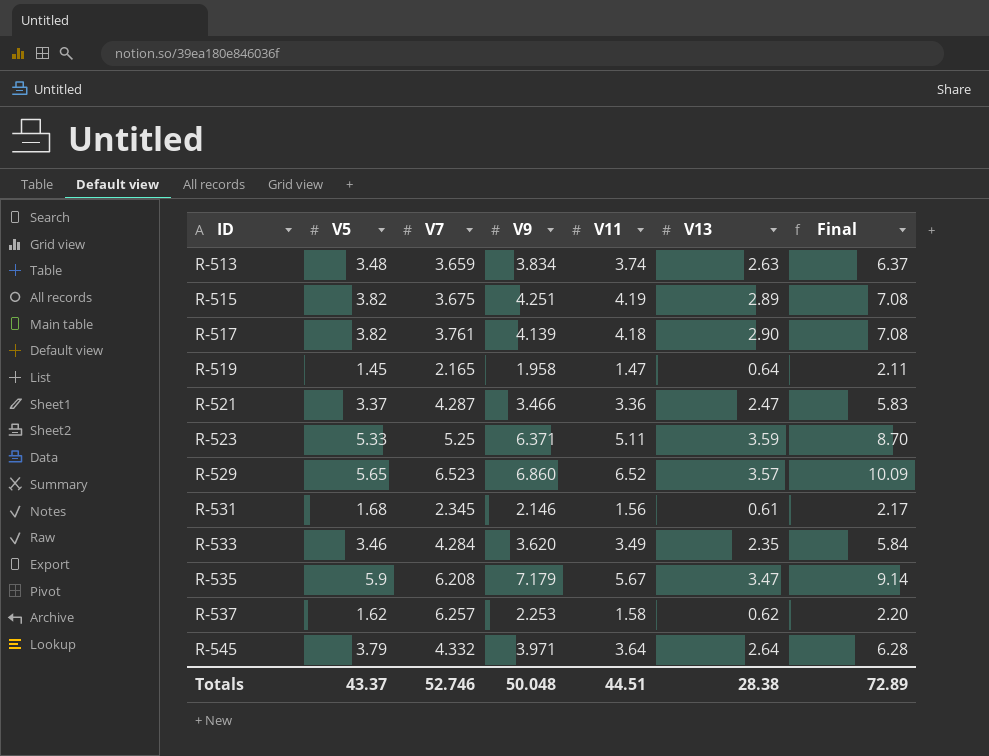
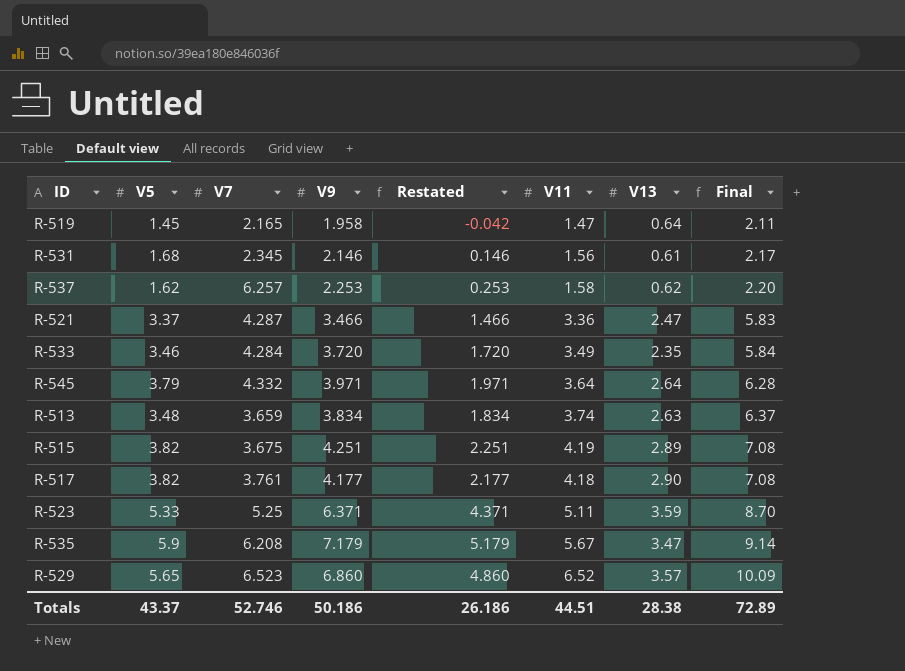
row order: ID ascending -> Final ascending
column Restated | formula: none -> [V9] - 2
R-533 | V9: 3.620 -> 3.720
R-517 | V9: 4.139 -> 4.177
Totals | V9: 50.048 -> 50.186

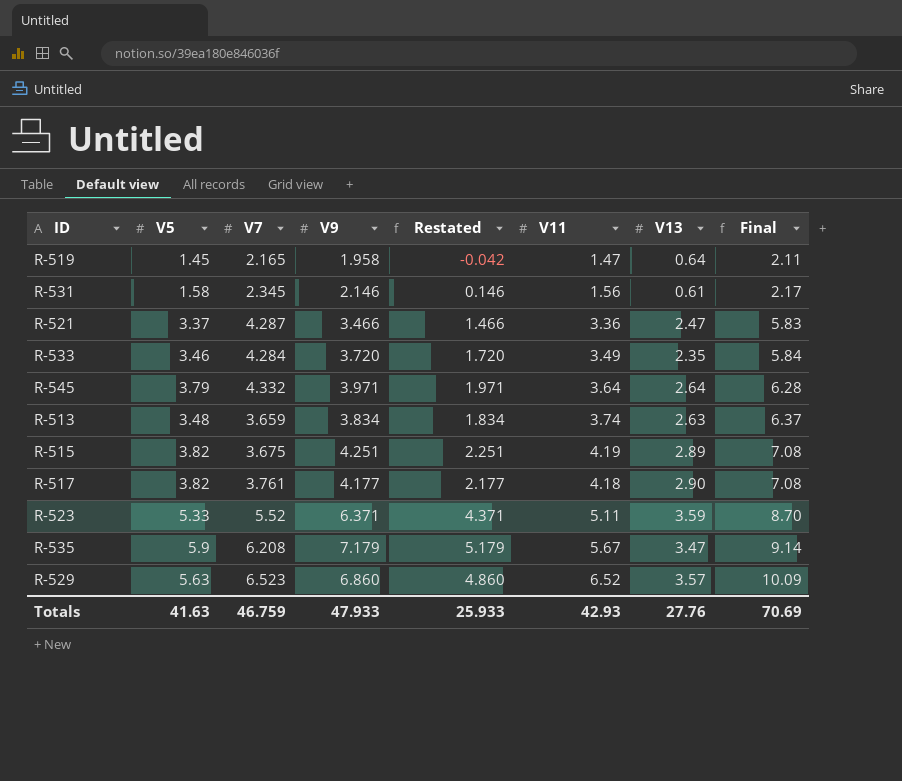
row R-537: 1.62 | 6.257 | 2.253 | 0.253 | 1.58 | 0.62 | 2.20 -> none
R-531 | V5: 1.68 -> 1.58
R-523 | V7: 5.25 -> 5.52
R-529 | V5: 5.65 -> 5.63
Totals | V5: 43.37 -> 41.63
Totals | V7: 52.746 -> 46.759
Totals | V9: 50.186 -> 47.933
Totals | Restated: 26.186 -> 25.933
Totals | V11: 44.51 -> 42.93
Totals | V13: 28.38 -> 27.76
Totals | Final: 72.89 -> 70.69

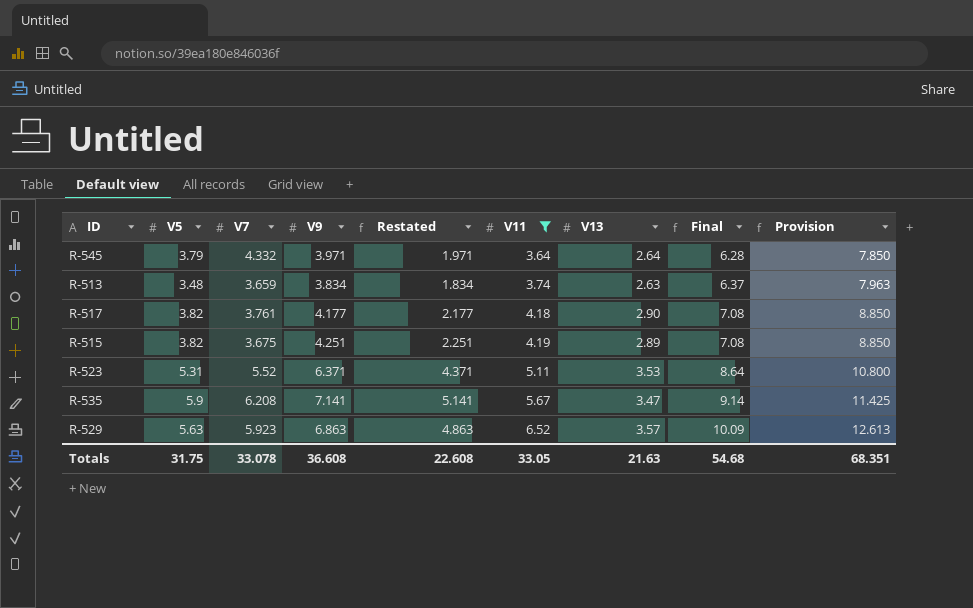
filter: none -> V11 >= 3.64
row order: Final ascending -> V11 ascending
column Provision | formula: none -> [Final] * 1.25
R-523 | V5: 5.33 -> 5.31
R-523 | V13: 3.59 -> 3.53
R-523 | Final: 8.70 -> 8.64
R-535 | V9: 7.179 -> 7.141
R-535 | Restated: 5.179 -> 5.141
R-529 | V7: 6.523 -> 5.923
R-529 | V9: 6.860 -> 6.863
R-529 | Restated: 4.860 -> 4.863
Totals | V5: 41.63 -> 31.75
Totals | V7: 46.759 -> 33.078
Totals | V9: 47.933 -> 36.608
Totals | Restated: 25.933 -> 22.608
Totals | V11: 42.93 -> 33.05
Totals | V13: 27.76 -> 21.63
Totals | Final: 70.69 -> 54.68

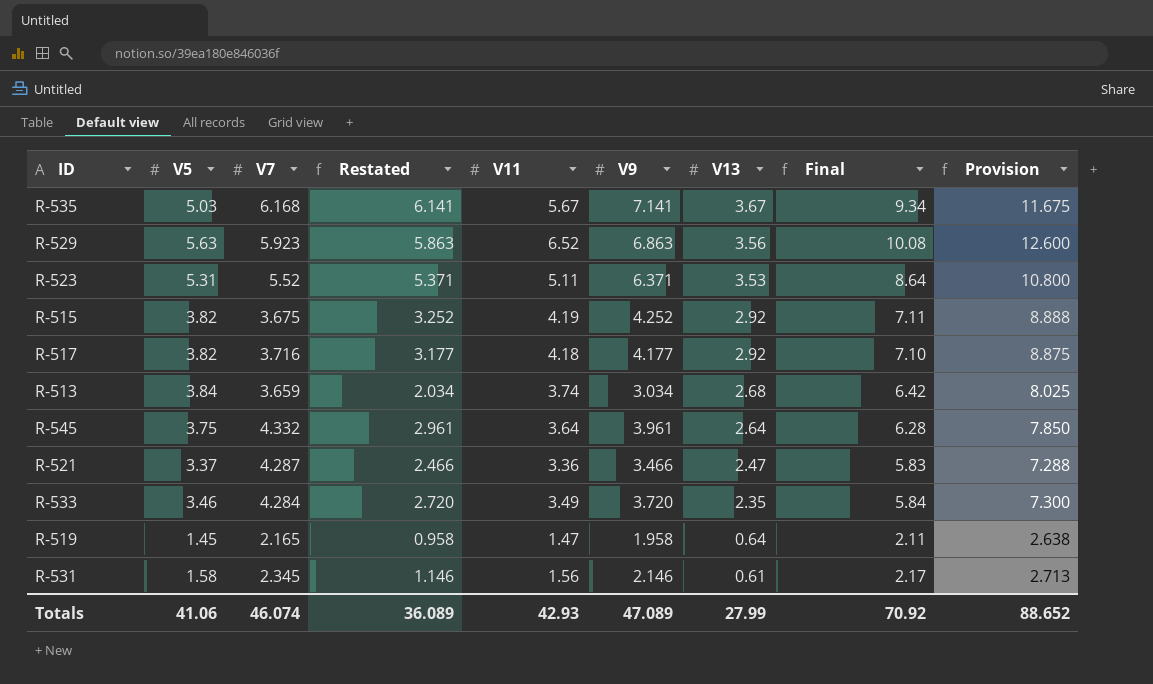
filter: V11 >= 3.64 -> none
row order: V11 ascending -> V13 descending
column Restated | formula: [V9] - 2 -> [V9] - 1
column V9 | position: 4 -> 6
R-535 | V5: 5.9 -> 5.03
R-535 | V7: 6.208 -> 6.168
R-535 | V13: 3.47 -> 3.67
R-535 | Final: 9.14 -> 9.34
R-535 | Provision: 11.425 -> 11.675
R-529 | V13: 3.57 -> 3.56
R-529 | Final: 10.09 -> 10.08
R-529 | Provision: 12.613 -> 12.600
R-515 | V9: 4.251 -> 4.252
R-515 | V13: 2.89 -> 2.92
R-515 | Final: 7.08 -> 7.11
R-515 | Provision: 8.850 -> 8.888
R-517 | V7: 3.761 -> 3.716
R-517 | V13: 2.90 -> 2.92
R-517 | Final: 7.08 -> 7.10
R-517 | Provision: 8.850 -> 8.875
R-513 | V5: 3.48 -> 3.84
R-513 | V9: 3.834 -> 3.034
R-513 | V13: 2.63 -> 2.68
R-513 | Final: 6.37 -> 6.42
R-513 | Provision: 7.963 -> 8.025
R-545 | V5: 3.79 -> 3.75
R-545 | V9: 3.971 -> 3.961
Totals | V5: 31.75 -> 41.06
Totals | V7: 33.078 -> 46.074
Totals | Restated: 22.608 -> 36.089
Totals | V11: 33.05 -> 42.93
Totals | V9: 36.608 -> 47.089
Totals | V13: 21.63 -> 27.99
Totals | Final: 54.68 -> 70.92
Totals | Provision: 68.351 -> 88.652

